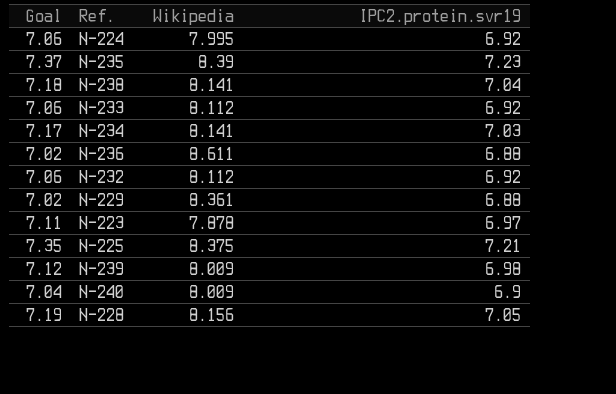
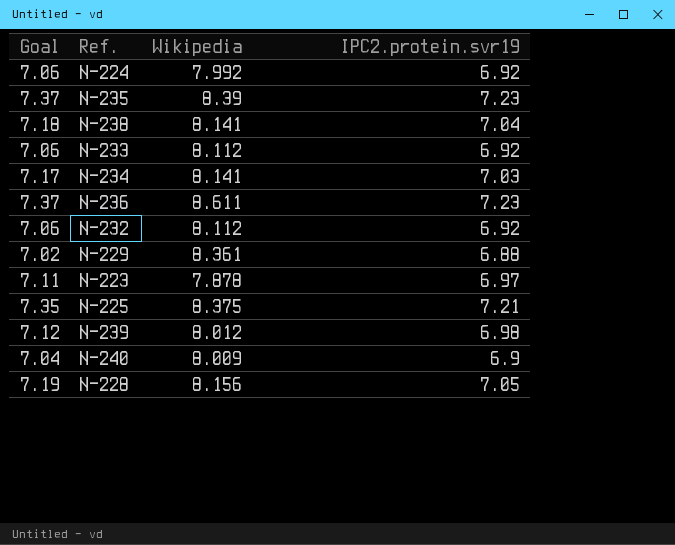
N-224 | Wikipedia: 7.995 -> 7.992
N-236 | Goal: 7.02 -> 7.37
N-236 | IPC2.protein.svr19: 6.88 -> 7.23
N-239 | Wikipedia: 8.009 -> 8.012

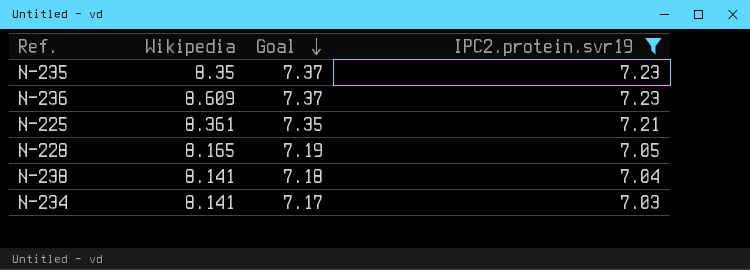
filter: none -> IPC2.protein.svr19 >= 7.03
row order: none -> Goal descending
column Goal | position: 1 -> 3
N-235 | Wikipedia: 8.39 -> 8.35
N-236 | Wikipedia: 8.611 -> 8.609
N-225 | Wikipedia: 8.375 -> 8.361
N-228 | Wikipedia: 8.156 -> 8.165

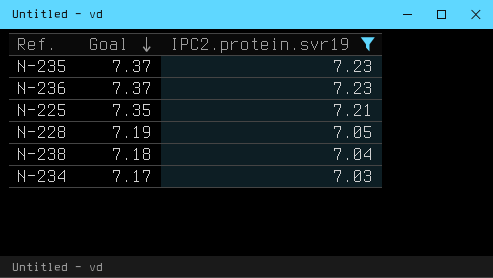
column Wikipedia | position: 2 -> none

